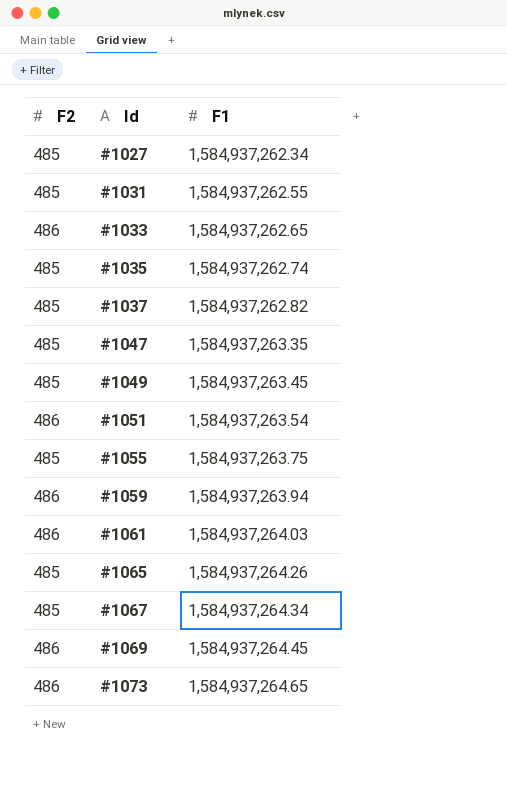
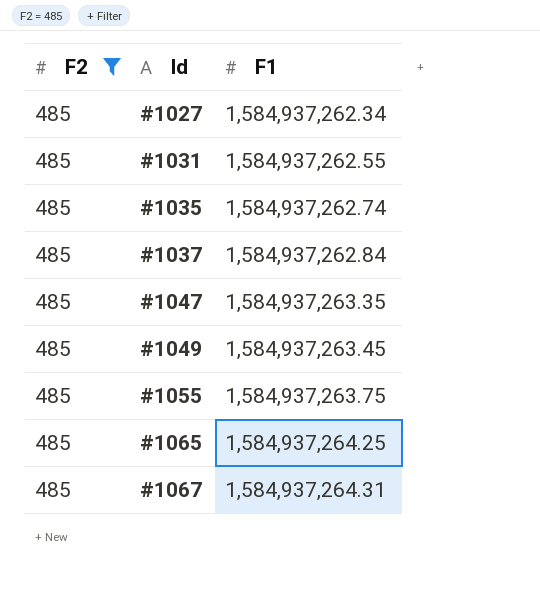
filter: none -> F2 = 485
#1037 | F1: 1,584,937,262.82 -> 1,584,937,262.84
#1065 | F1: 1,584,937,264.26 -> 1,584,937,264.25
#1067 | F1: 1,584,937,264.34 -> 1,584,937,264.31

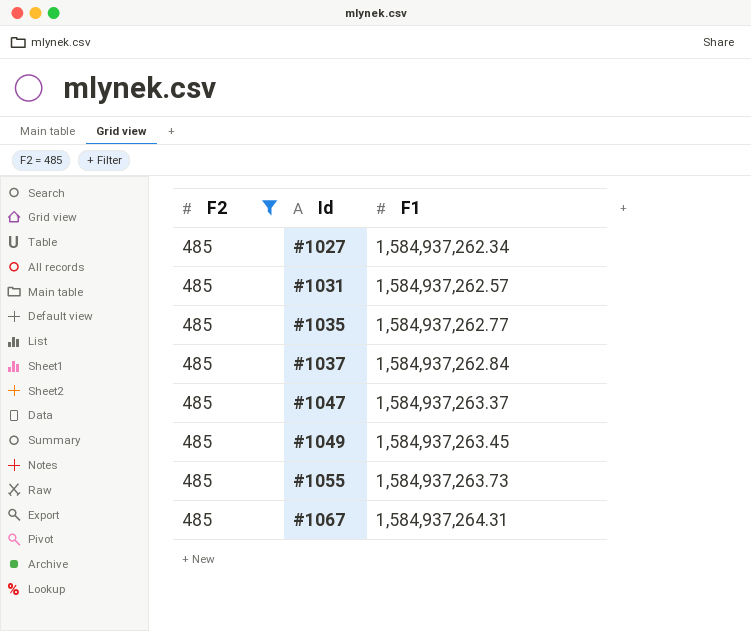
row #1065: 485 | 1,584,937,264.25 -> none
#1031 | F1: 1,584,937,262.55 -> 1,584,937,262.57
#1035 | F1: 1,584,937,262.74 -> 1,584,937,262.77
#1047 | F1: 1,584,937,263.35 -> 1,584,937,263.37
#1055 | F1: 1,584,937,263.75 -> 1,584,937,263.73

